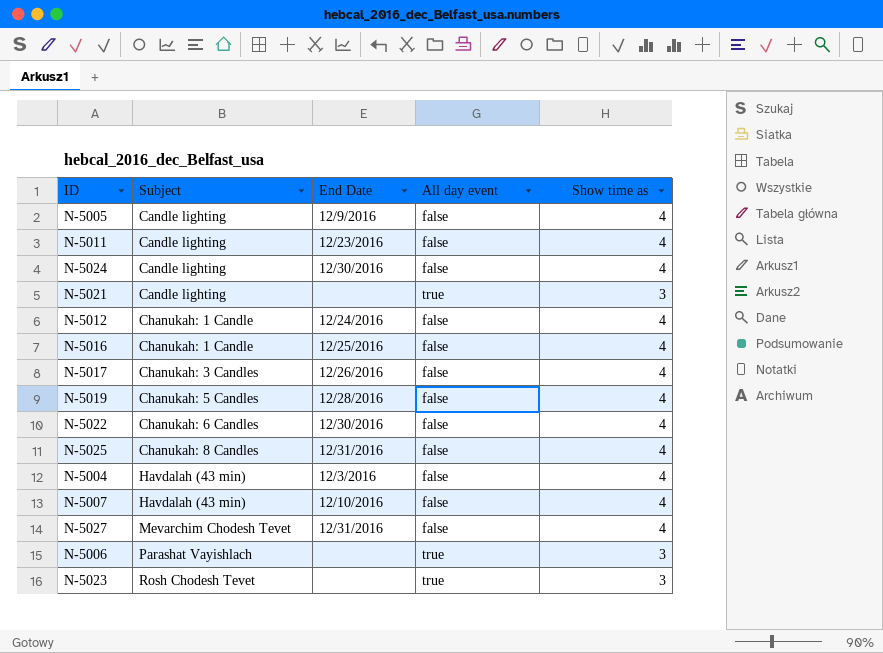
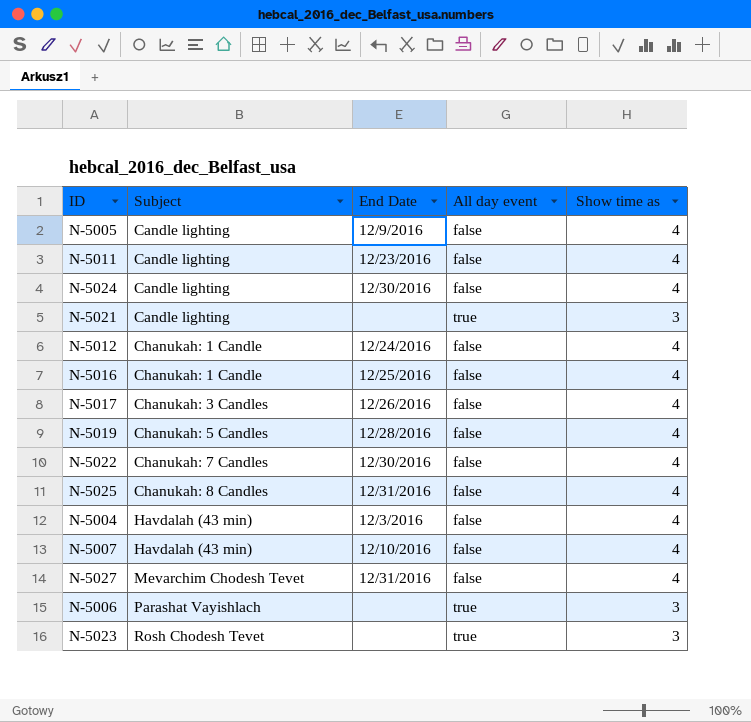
N-5022 | Subject: Chanukah: 6 Candles -> Chanukah: 7 Candles

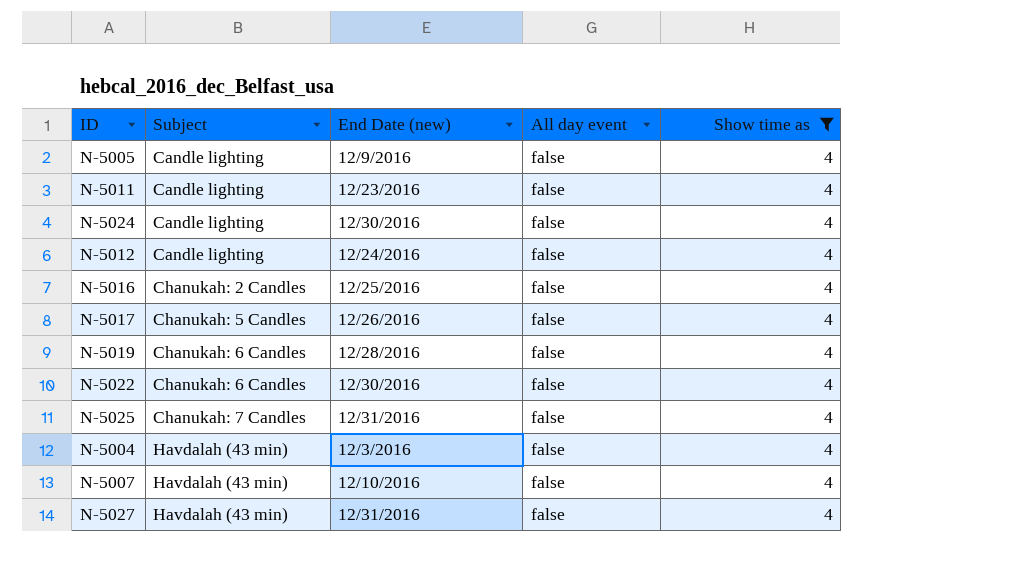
filter: none -> Show time as = 4
column name: End Date -> End Date (new)
N-5012 | Subject: Chanukah: 1 Candle -> Candle lighting
N-5016 | Subject: Chanukah: 1 Candle -> Chanukah: 2 Candles
N-5017 | Subject: Chanukah: 3 Candles -> Chanukah: 5 Candles
N-5019 | Subject: Chanukah: 5 Candles -> Chanukah: 6 Candles
N-5022 | Subject: Chanukah: 7 Candles -> Chanukah: 6 Candles
N-5025 | Subject: Chanukah: 8 Candles -> Chanukah: 7 Candles
N-5027 | Subject: Mevarchim Chodesh Tevet -> Havdalah (43 min)

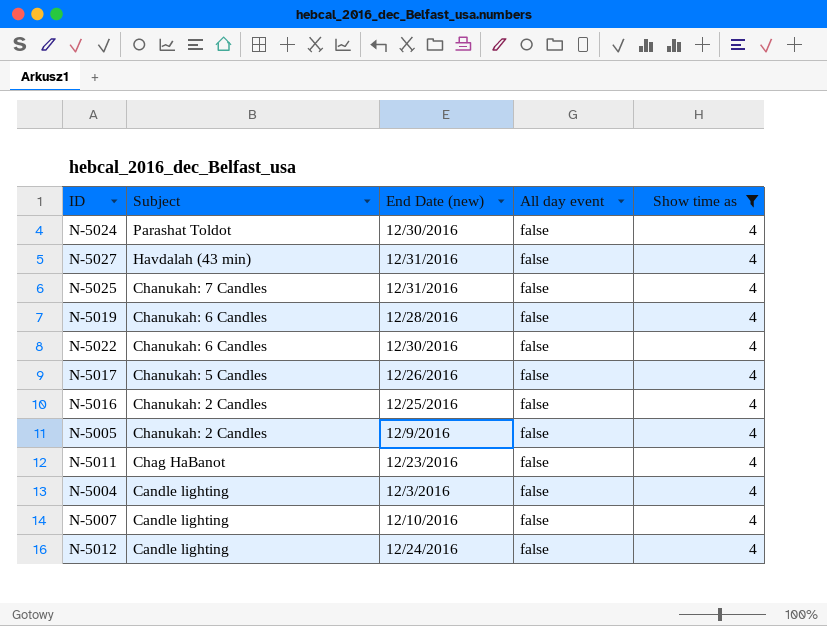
row order: Subject ascending -> Subject descending
N-5024 | Subject: Candle lighting -> Parashat Toldot
N-5005 | Subject: Candle lighting -> Chanukah: 2 Candles
N-5011 | Subject: Candle lighting -> Chag HaBanot
N-5004 | Subject: Havdalah (43 min) -> Candle lighting
N-5007 | Subject: Havdalah (43 min) -> Candle lighting

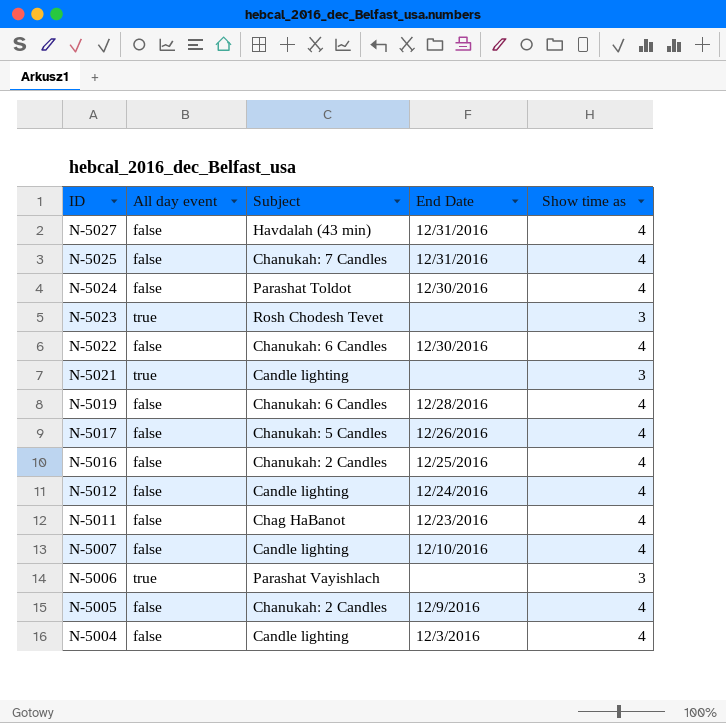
filter: Show time as = 4 -> none
row order: Subject descending -> ID descending
column All day event | position: 4 -> 2
column name: End Date (new) -> End Date

